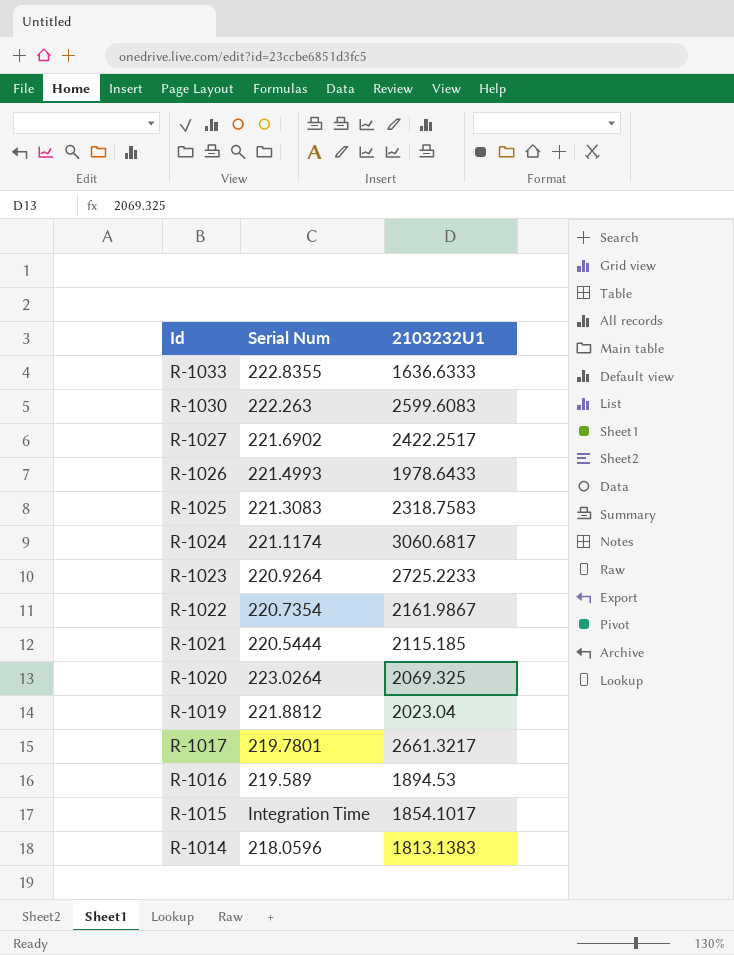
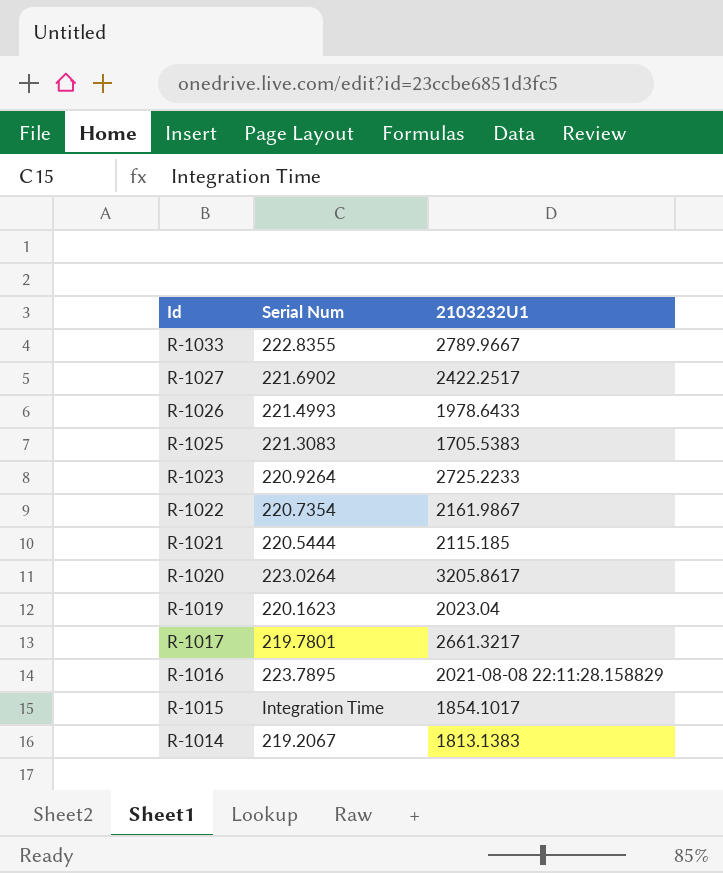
row R-1030: 222.263 | 2599.6083 -> none
row R-1024: 221.1174 | 3060.6817 -> none
R-1033 | 2103232U1: 1636.6333 -> 2789.9667
R-1025 | 2103232U1: 2318.7583 -> 1705.5383
R-1020 | 2103232U1: 2069.325 -> 3205.8617
R-1019 | Serial Num: 221.8812 -> 220.1623
R-1016 | Serial Num: 219.589 -> 223.7895
R-1016 | 2103232U1: 1894.53 -> 2021-08-08 22:11:28.158829
R-1014 | Serial Num: 218.0596 -> 219.2067

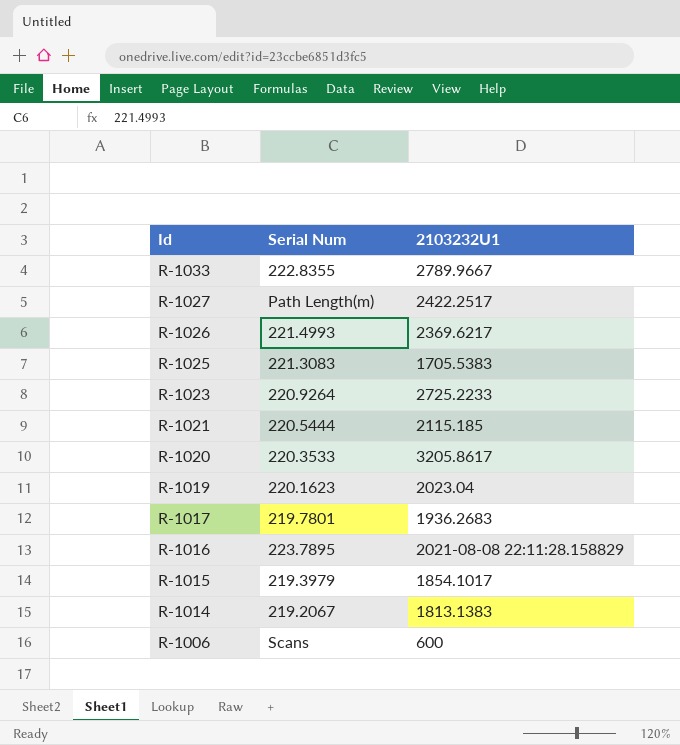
row R-1022: 220.7354 | 2161.9867 -> none
R-1027 | Serial Num: 221.6902 -> Path Length(m)
R-1026 | 2103232U1: 1978.6433 -> 2369.6217
R-1020 | Serial Num: 223.0264 -> 220.3533
R-1017 | 2103232U1: 2661.3217 -> 1936.2683
R-1015 | Serial Num: Integration Time -> 219.3979
row R-1006: none -> Scans | 600

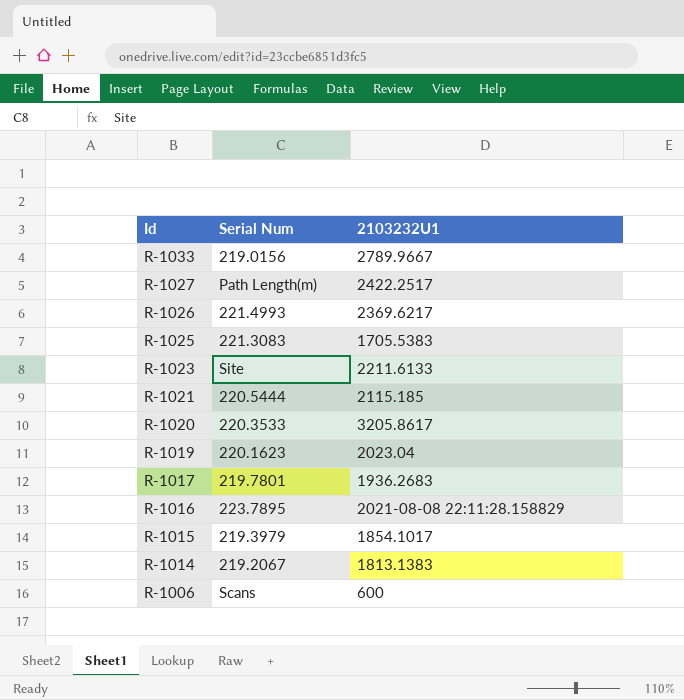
R-1033 | Serial Num: 222.8355 -> 219.0156
R-1023 | Serial Num: 220.9264 -> Site
R-1023 | 2103232U1: 2725.2233 -> 2211.6133

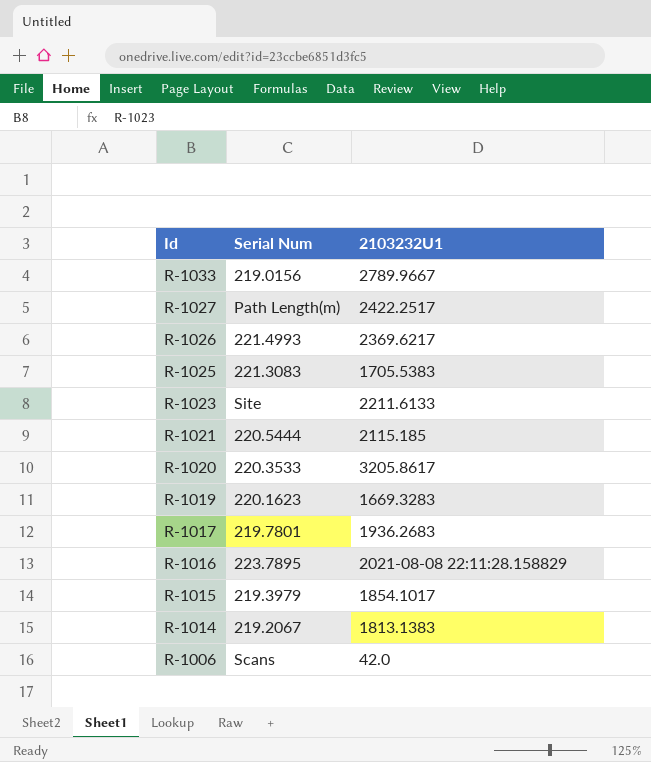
R-1019 | 2103232U1: 2023.04 -> 1669.3283
R-1006 | 2103232U1: 600 -> 42.0

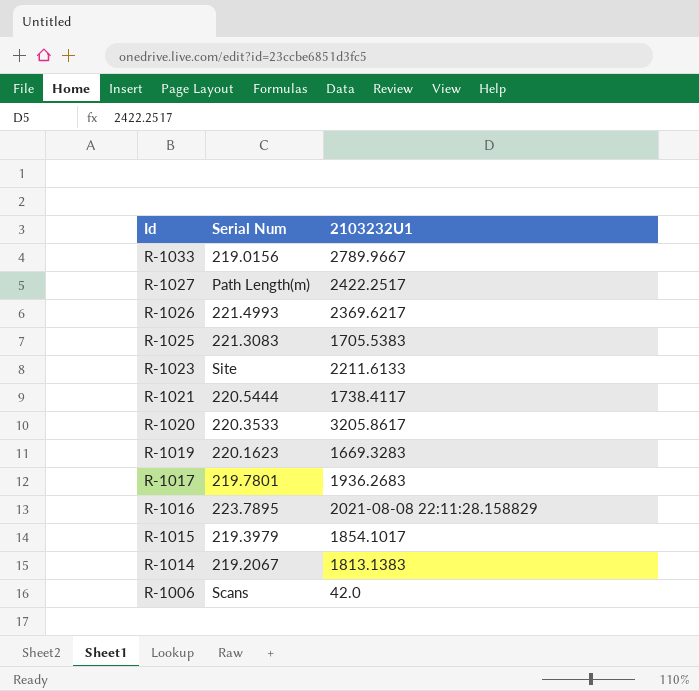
R-1021 | 2103232U1: 2115.185 -> 1738.4117

